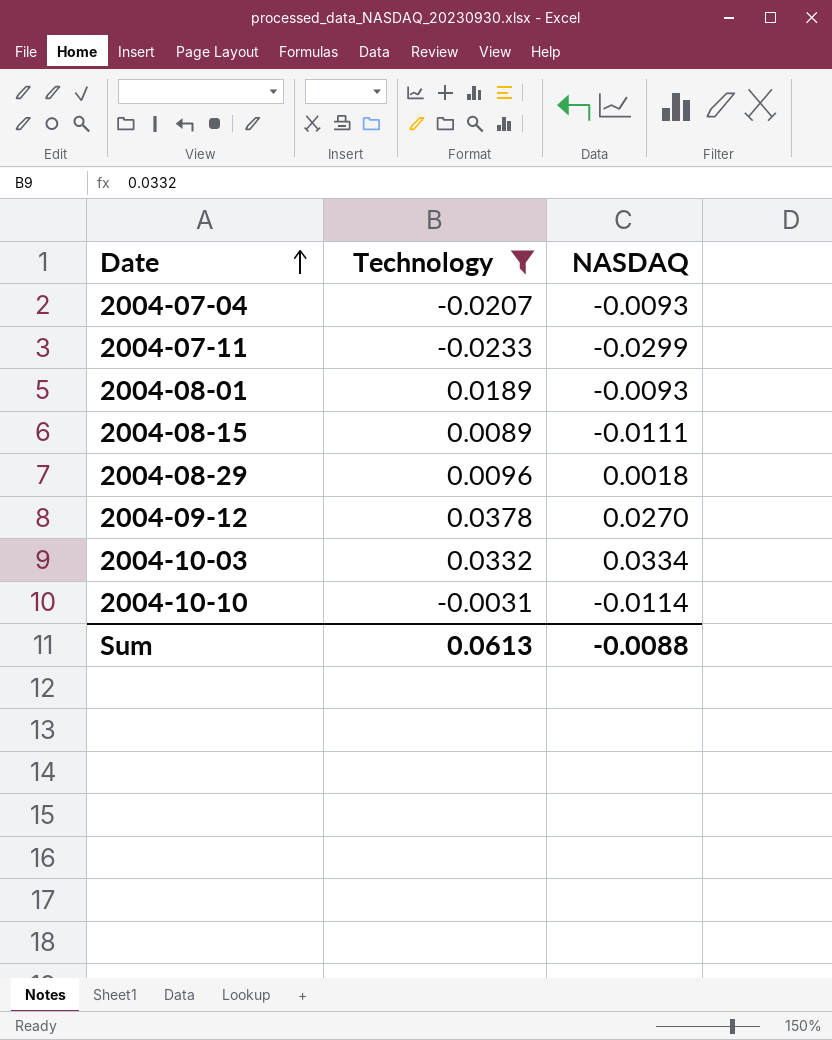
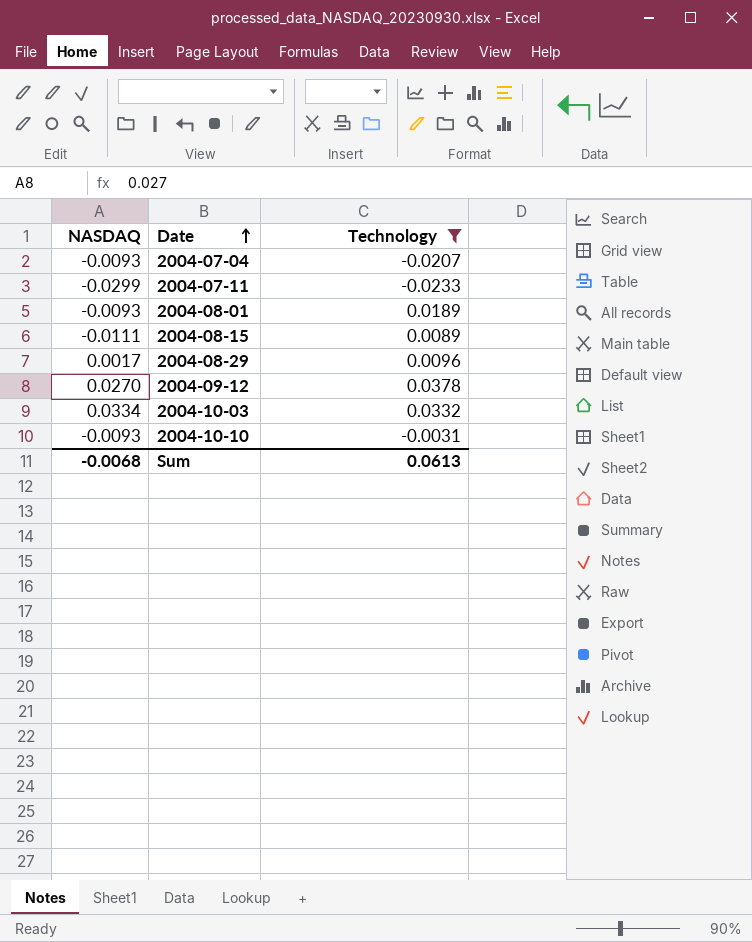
column NASDAQ | position: 3 -> 1
2004-08-29 | NASDAQ: 0.0018 -> 0.0017
2004-10-10 | NASDAQ: -0.0114 -> -0.0093
Sum | NASDAQ: -0.0088 -> -0.0068

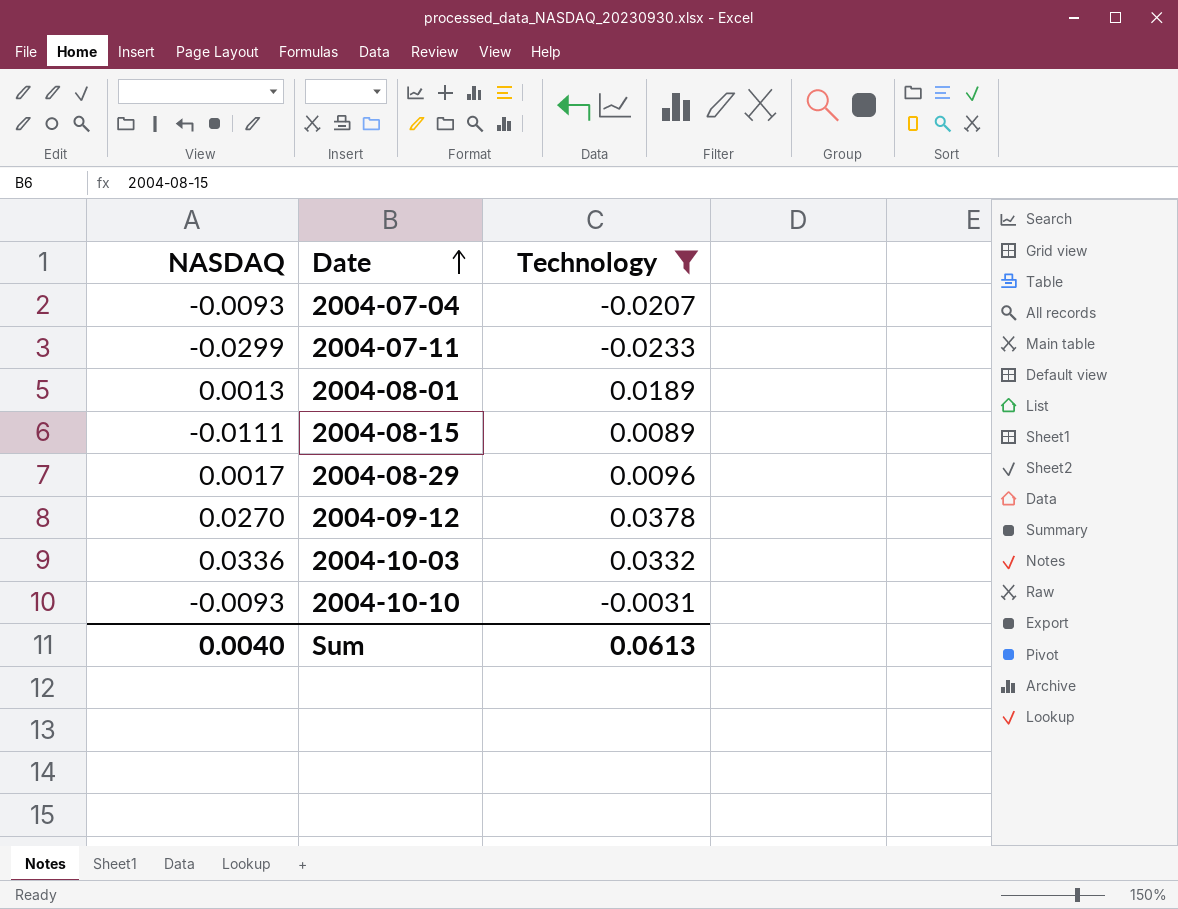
2004-08-01 | NASDAQ: -0.0093 -> 0.0013
2004-10-03 | NASDAQ: 0.0334 -> 0.0336
Sum | NASDAQ: -0.0068 -> 0.0040

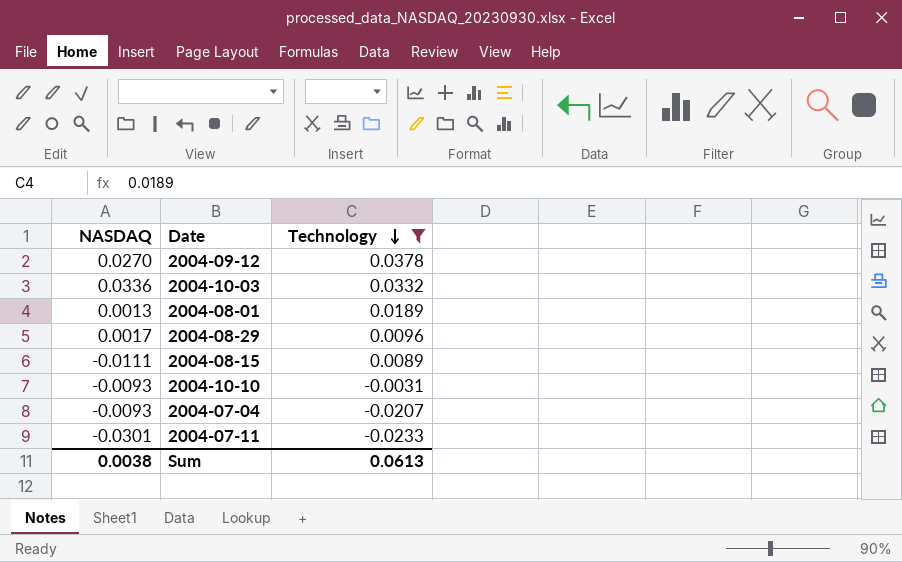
row order: Date ascending -> Technology descending
2004-07-11 | NASDAQ: -0.0299 -> -0.0301
Sum | NASDAQ: 0.0040 -> 0.0038

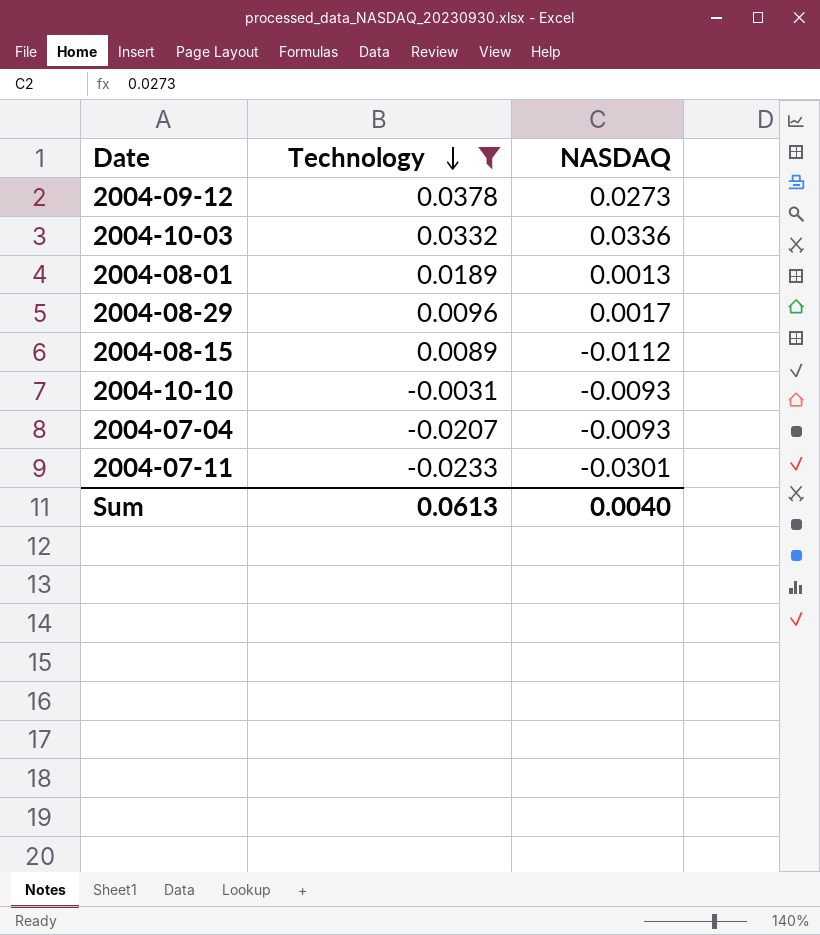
column NASDAQ | position: 1 -> 3
2004-09-12 | NASDAQ: 0.0270 -> 0.0273
2004-08-15 | NASDAQ: -0.0111 -> -0.0112
Sum | NASDAQ: 0.0038 -> 0.0040

